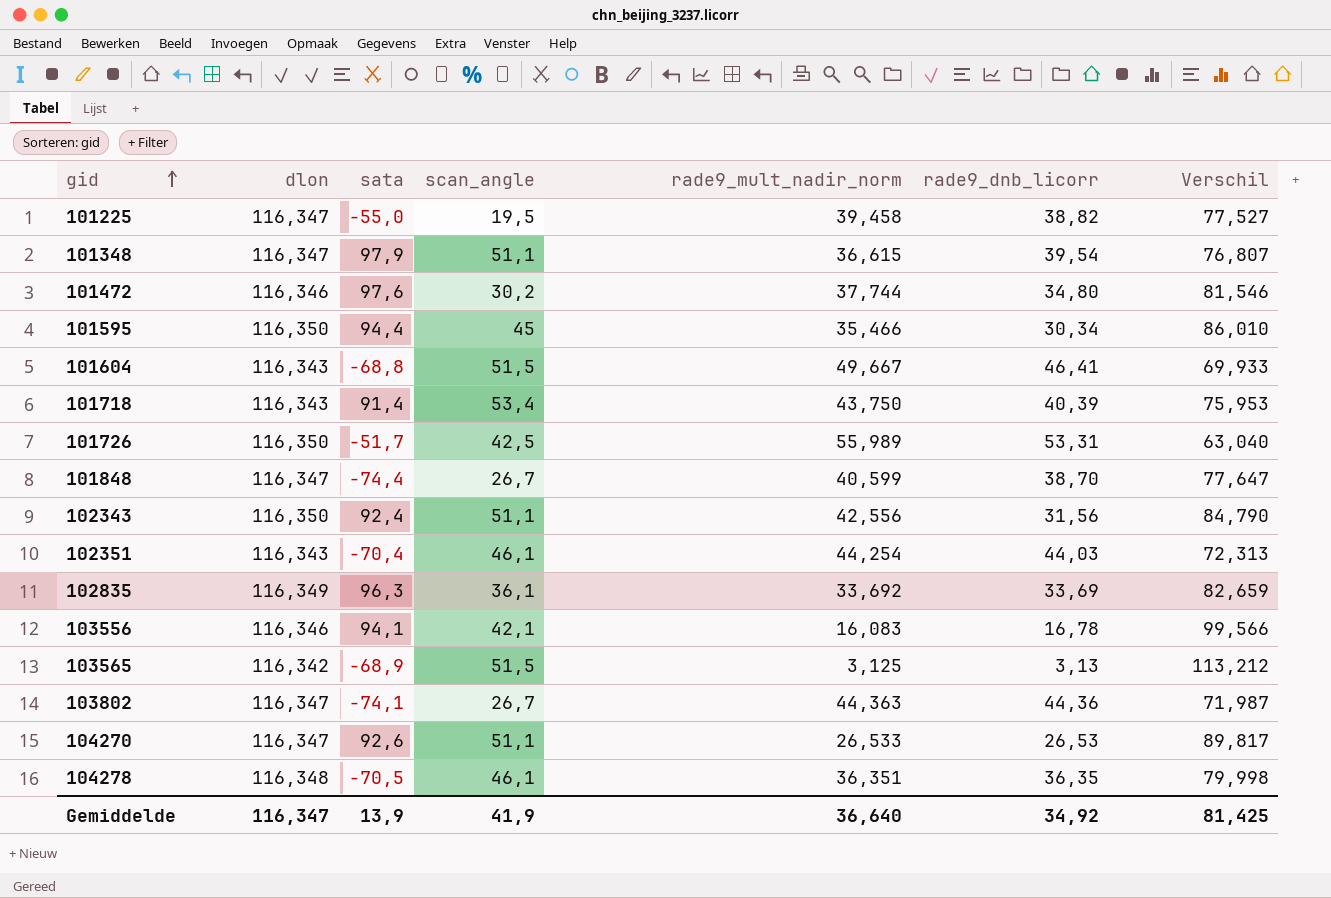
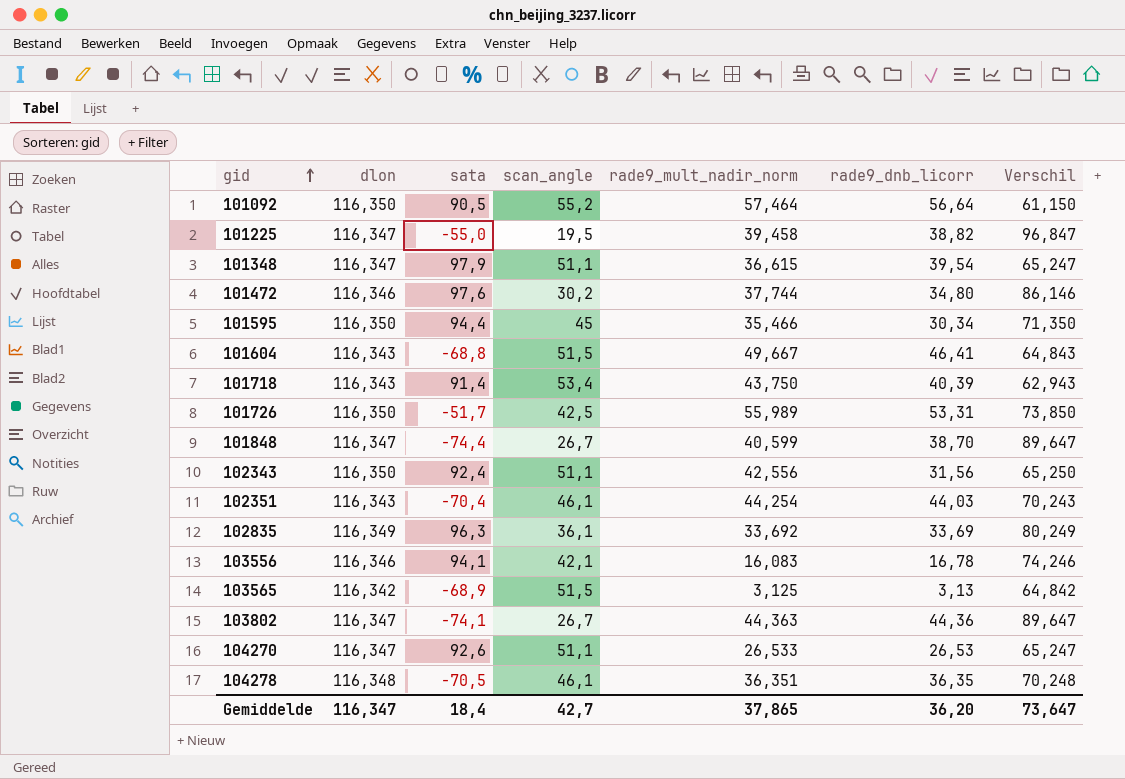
column Verschil | formula: [dlon] - [rade9_dnb_licorr] -> [dlon] - [scan_angle]
row 101092: none -> 116,350 | 90,5 | 55,2 | 57,464 | 56,64 | 61,150
Gemiddelde | sata: 13,9 -> 18,4
Gemiddelde | scan_angle: 41,9 -> 42,7
Gemiddelde | rade9_mult_nadir_norm: 36,640 -> 37,865
Gemiddelde | rade9_dnb_licorr: 34,92 -> 36,20
Gemiddelde | Verschil: 81,425 -> 73,647

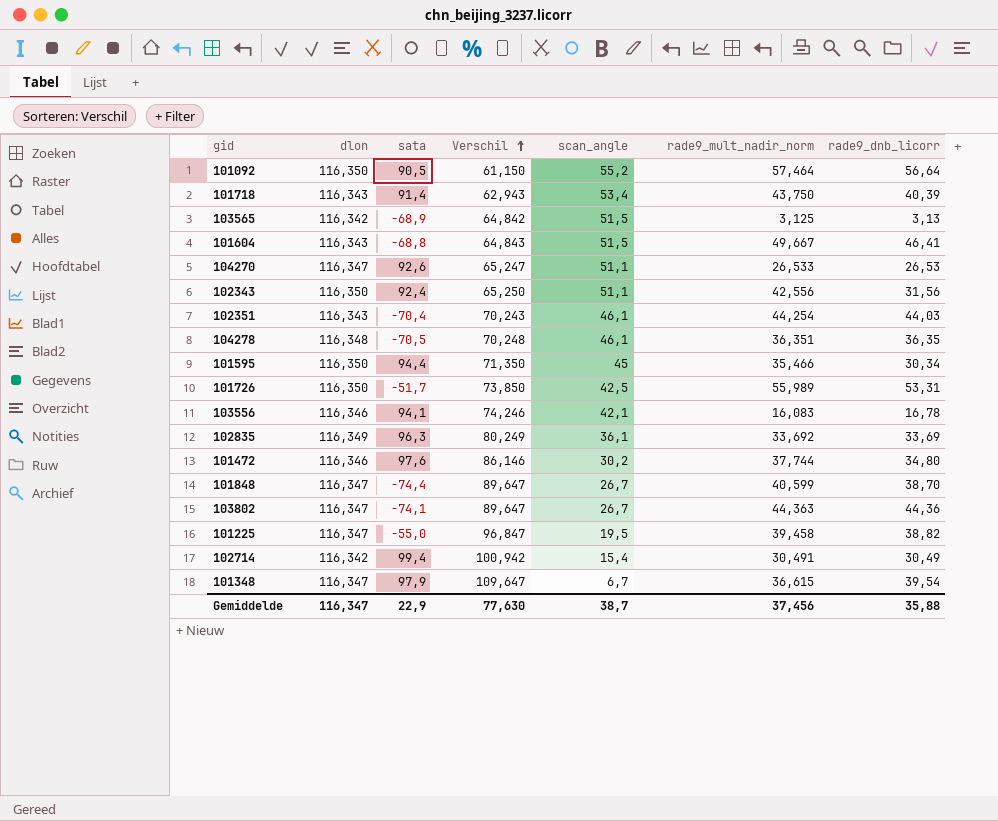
row order: gid ascending -> Verschil ascending
column Verschil | position: 7 -> 4
row 102714: none -> 116,342 | 99,4 | 100,942 | 15,4 | 30,491 | 30,49
101348 | Verschil: 65,247 -> 109,647
101348 | scan_angle: 51,1 -> 6,7
Gemiddelde | sata: 18,4 -> 22,9
Gemiddelde | Verschil: 73,647 -> 77,630
Gemiddelde | scan_angle: 42,7 -> 38,7
Gemiddelde | rade9_mult_nadir_norm: 37,865 -> 37,456
Gemiddelde | rade9_dnb_licorr: 36,20 -> 35,88

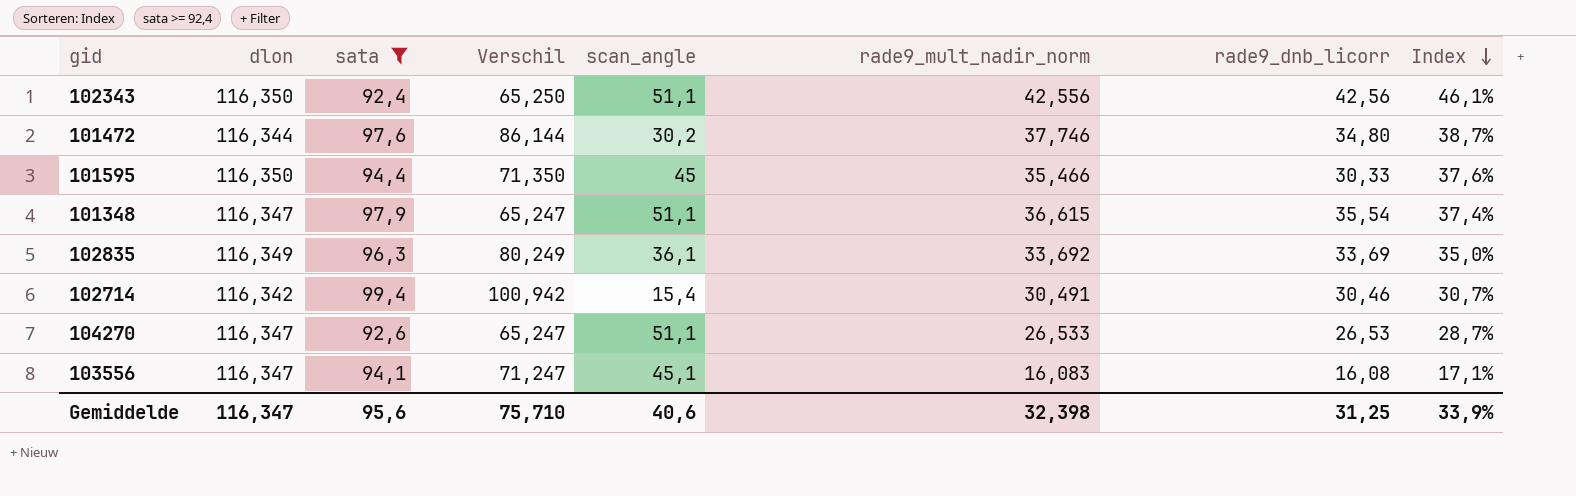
filter: none -> sata >= 92,4
row order: Verschil ascending -> Index descending
column Index | formula: none -> [rade9_mult_nadir_norm] / [sata]
102343 | rade9_dnb_licorr: 31,56 -> 42,56
101472 | dlon: 116,346 -> 116,344
101472 | Verschil: 86,146 -> 86,144
101472 | rade9_mult_nadir_norm: 37,744 -> 37,746
101595 | rade9_dnb_licorr: 30,34 -> 30,33
101348 | Verschil: 109,647 -> 65,247
101348 | scan_angle: 6,7 -> 51,1
101348 | rade9_dnb_licorr: 39,54 -> 35,54
102714 | rade9_dnb_licorr: 30,49 -> 30,46
103556 | dlon: 116,346 -> 116,347
103556 | Verschil: 74,246 -> 71,247
103556 | scan_angle: 42,1 -> 45,1
103556 | rade9_dnb_licorr: 16,78 -> 16,08
Gemiddelde | sata: 22,9 -> 95,6
Gemiddelde | Verschil: 77,630 -> 75,710
Gemiddelde | scan_angle: 38,7 -> 40,6
Gemiddelde | rade9_mult_nadir_norm: 37,456 -> 32,398
Gemiddelde | rade9_dnb_licorr: 35,88 -> 31,25

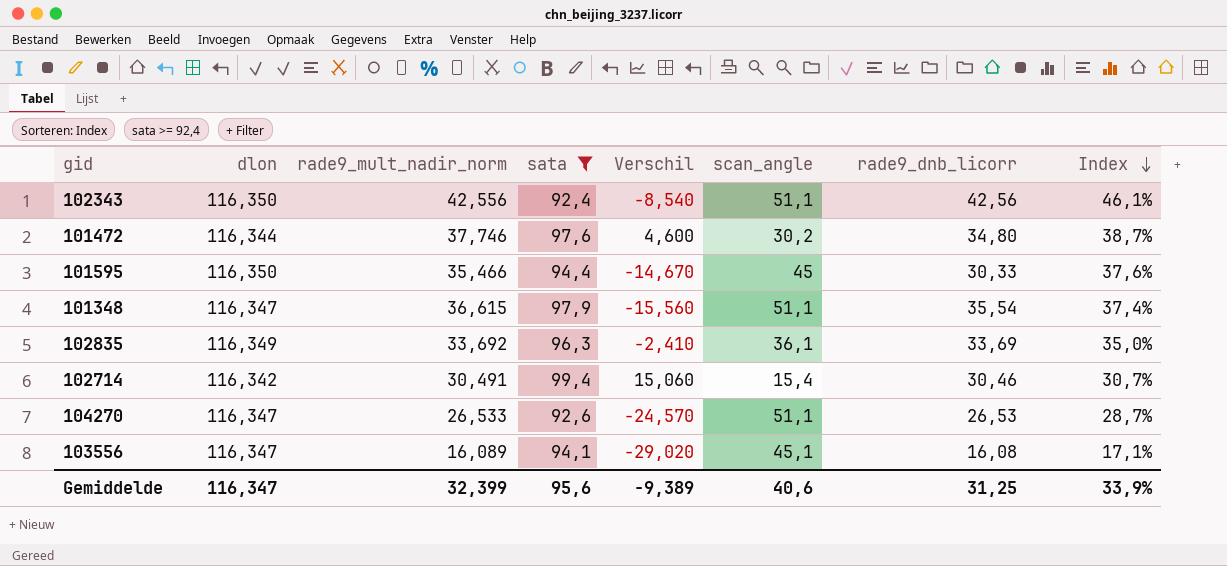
column rade9_mult_nadir_norm | position: 6 -> 3
column Verschil | formula: [dlon] - [scan_angle] -> [rade9_dnb_licorr] - [scan_angle]
103556 | rade9_mult_nadir_norm: 16,083 -> 16,089
Gemiddelde | rade9_mult_nadir_norm: 32,398 -> 32,399
Gemiddelde | Verschil: 75,710 -> -9,389

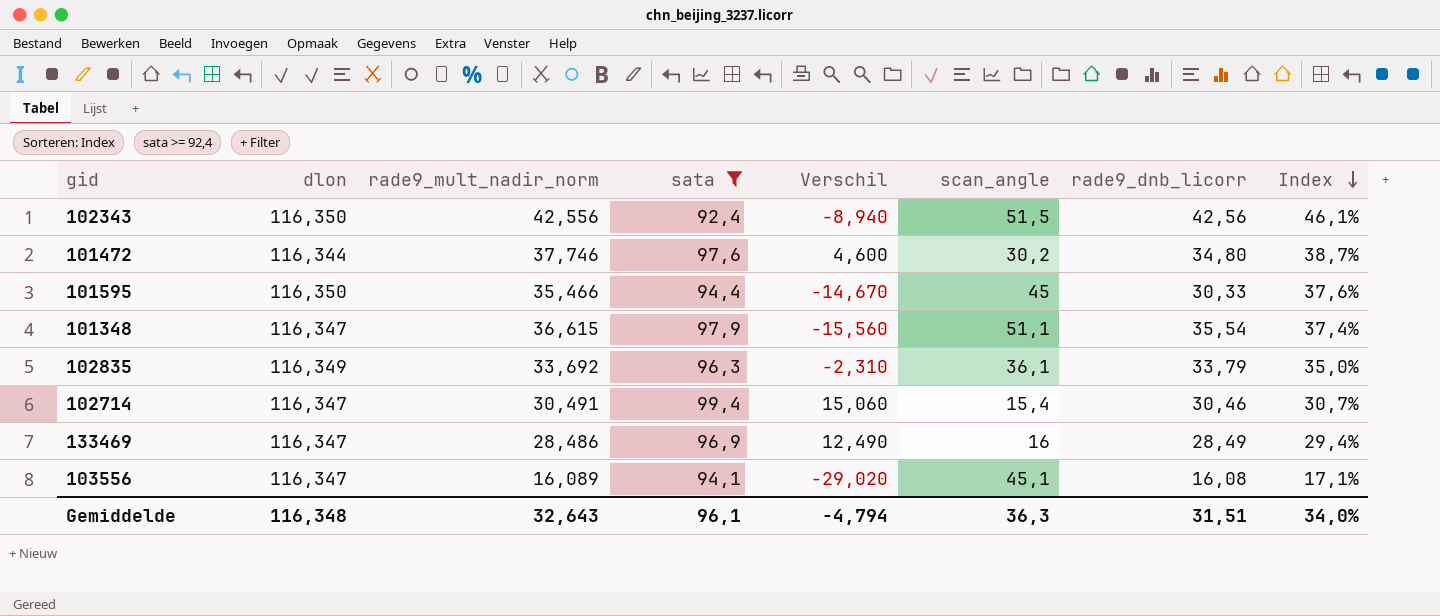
row 104270: 116,347 | 26,533 | 92,6 | -24,570 | 51,1 | 26,53 | 28,7% -> none
102343 | Verschil: -8,540 -> -8,940
102343 | scan_angle: 51,1 -> 51,5
102835 | Verschil: -2,410 -> -2,310
102835 | rade9_dnb_licorr: 33,69 -> 33,79
102714 | dlon: 116,342 -> 116,347
row 133469: none -> 116,347 | 28,486 | 96,9 | 12,490 | 16 | 28,49 | 29,4%
Gemiddelde | dlon: 116,347 -> 116,348
Gemiddelde | rade9_mult_nadir_norm: 32,399 -> 32,643
Gemiddelde | sata: 95,6 -> 96,1
Gemiddelde | Verschil: -9,389 -> -4,794
Gemiddelde | scan_angle: 40,6 -> 36,3
Gemiddelde | rade9_dnb_licorr: 31,25 -> 31,51
Gemiddelde | Index: 33,9% -> 34,0%

